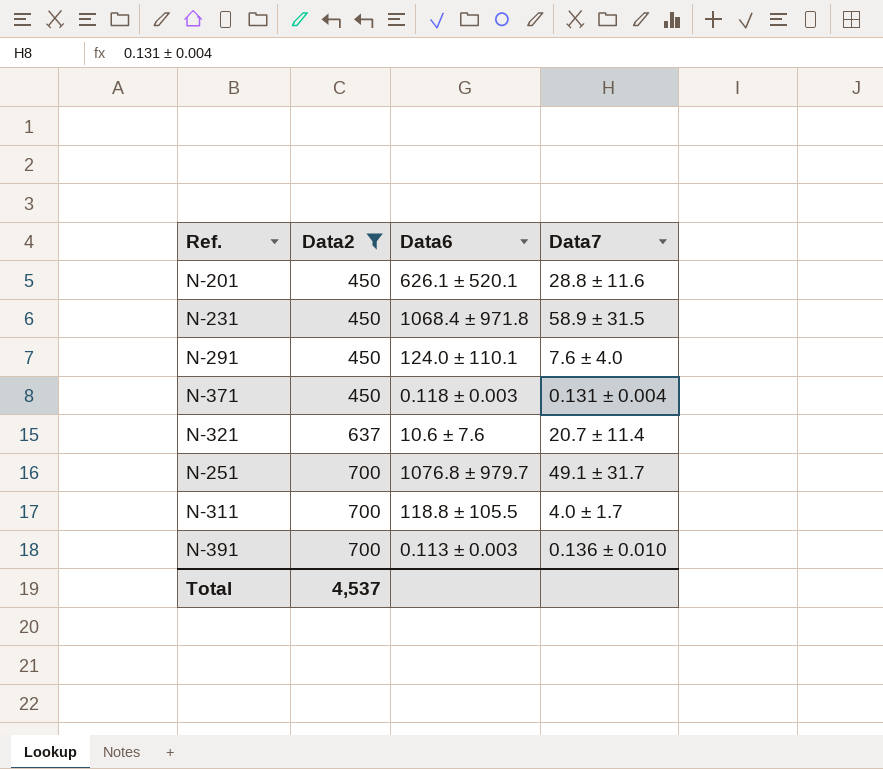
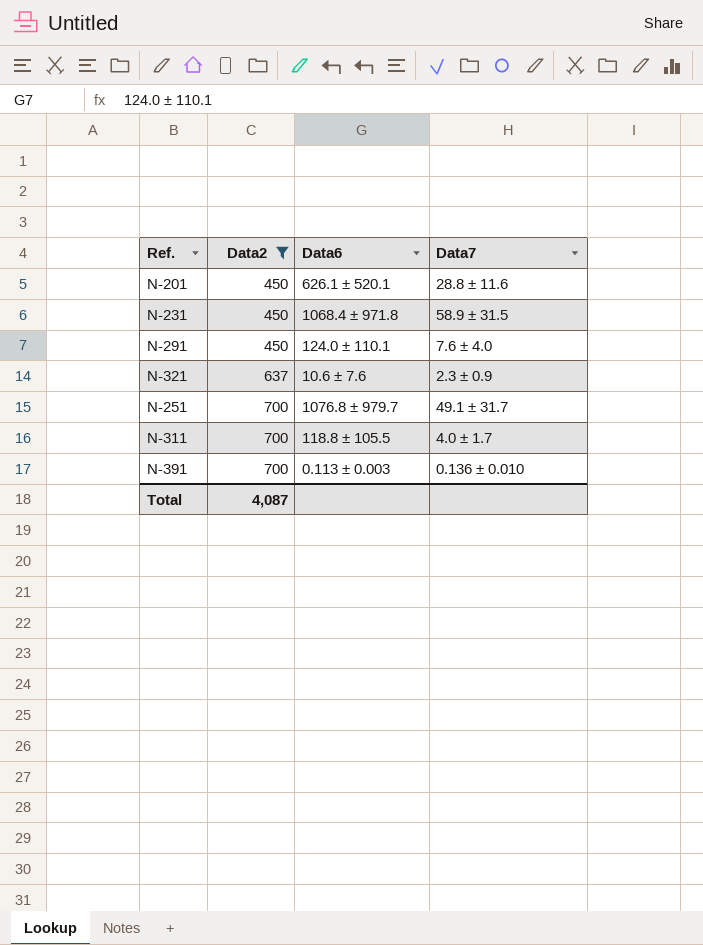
row N-371: 450 | 0.118 ± 0.003 | 0.131 ± 0.004 -> none
N-321 | Data7: 20.7 ± 11.4 -> 2.3 ± 0.9
Total | Data2: 4,537 -> 4,087

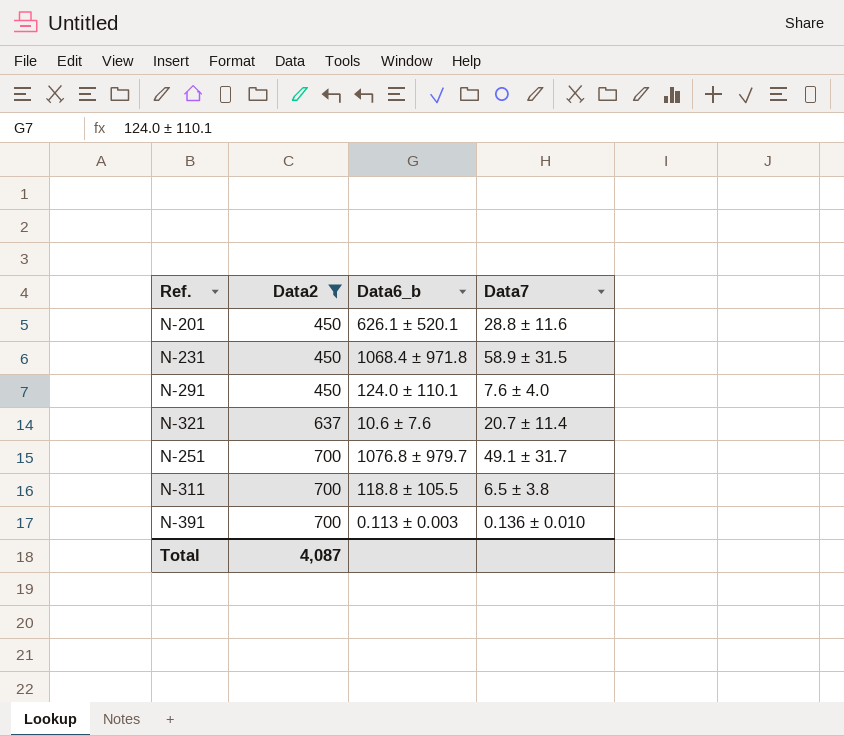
column name: Data6 -> Data6_b
N-321 | Data7: 2.3 ± 0.9 -> 20.7 ± 11.4
N-311 | Data7: 4.0 ± 1.7 -> 6.5 ± 3.8

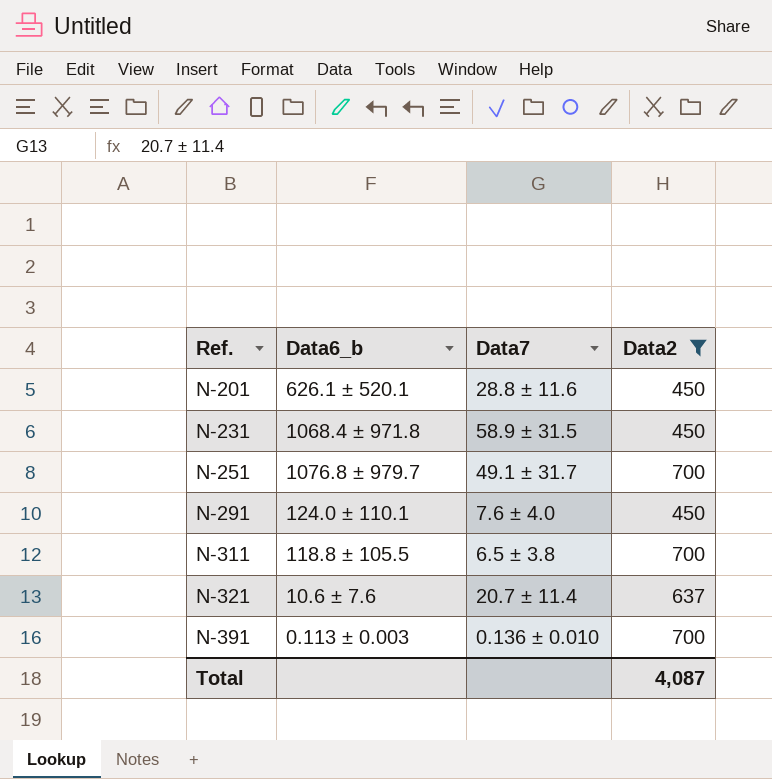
row order: Data2 ascending -> Ref. ascending
column Data2 | position: 2 -> 4

